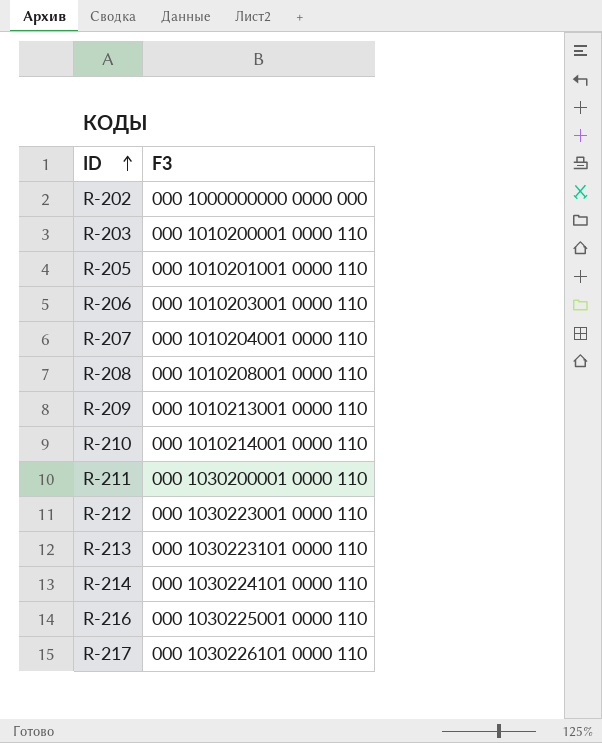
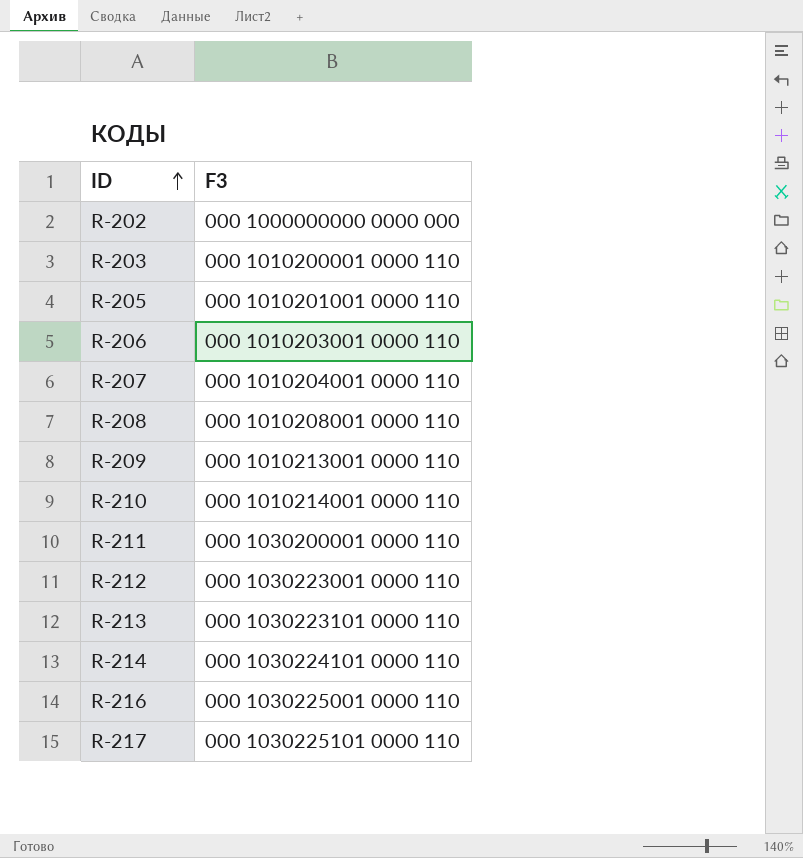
R-217 | F3: 000 1030226101 0000 110 -> 000 1030225101 0000 110

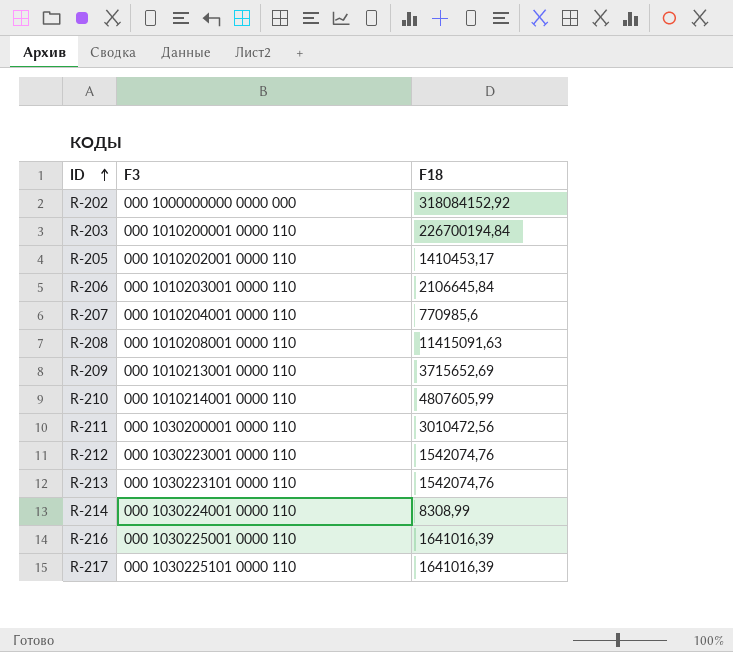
column F18 | position: none -> 3
R-205 | F3: 000 1010201001 0000 110 -> 000 1010202001 0000 110
R-214 | F3: 000 1030224101 0000 110 -> 000 1030224001 0000 110

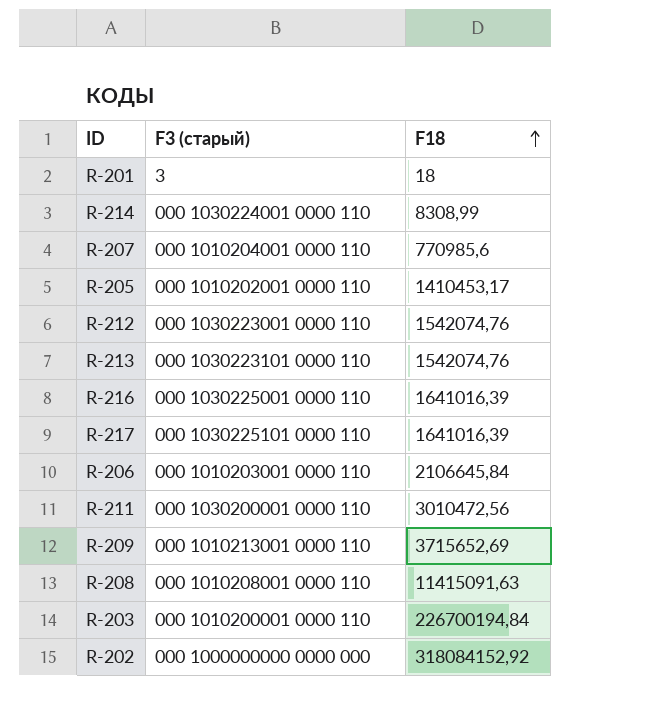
row order: ID ascending -> F18 ascending
column name: F3 -> F3 (старый)
row R-210: 000 1010214001 0000 110 | 4807605,99 -> none
row R-201: none -> 3 | 18

